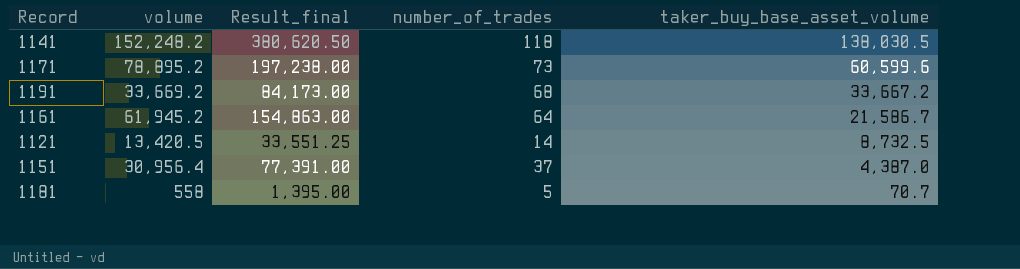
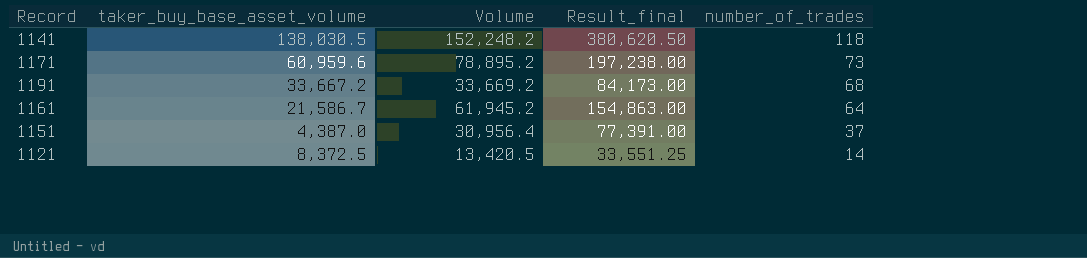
row order: taker_buy_base_asset_volume descending -> number_of_trades descending
column taker_buy_base_asset_volume | position: 5 -> 2
column name: volume -> Volume
row 1181: 558 | 1,395.00 | 5 | 70.7 -> none
1171 | taker_buy_base_asset_volume: 60,599.6 -> 60,959.6
1121 | taker_buy_base_asset_volume: 8,732.5 -> 8,372.5

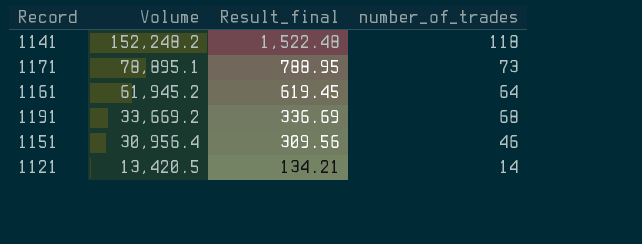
row order: number_of_trades descending -> Volume descending
column taker_buy_base_asset_volume | position: 2 -> none
column Result_final | formula: [Volume] * 2.5 -> [Volume] * 0.01
1171 | Volume: 78,895.2 -> 78,895.1
1151 | number_of_trades: 37 -> 46

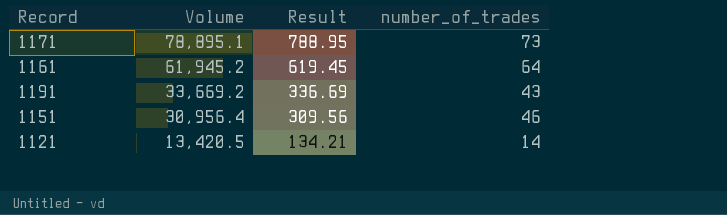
column name: Result_final -> Result
row 1141: 152,248.2 | 1,522.48 | 118 -> none
1191 | number_of_trades: 68 -> 43

